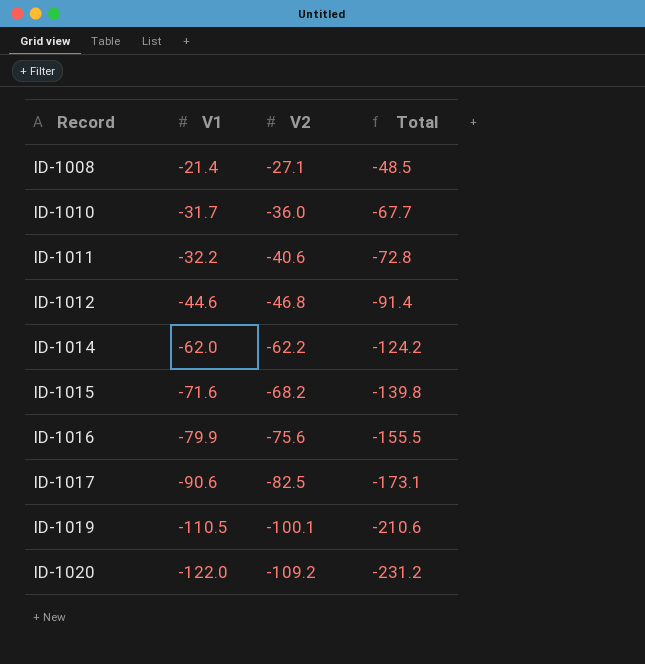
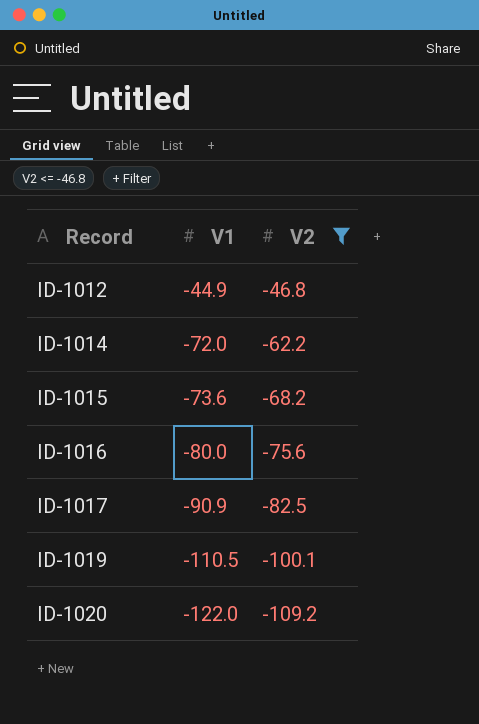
filter: none -> V2 <= -46.8
column Total | formula: [V1] + [V2] -> none
ID-1012 | V1: -44.6 -> -44.9
ID-1014 | V1: -62.0 -> -72.0
ID-1015 | V1: -71.6 -> -73.6
ID-1016 | V1: -79.9 -> -80.0
ID-1017 | V1: -90.6 -> -90.9

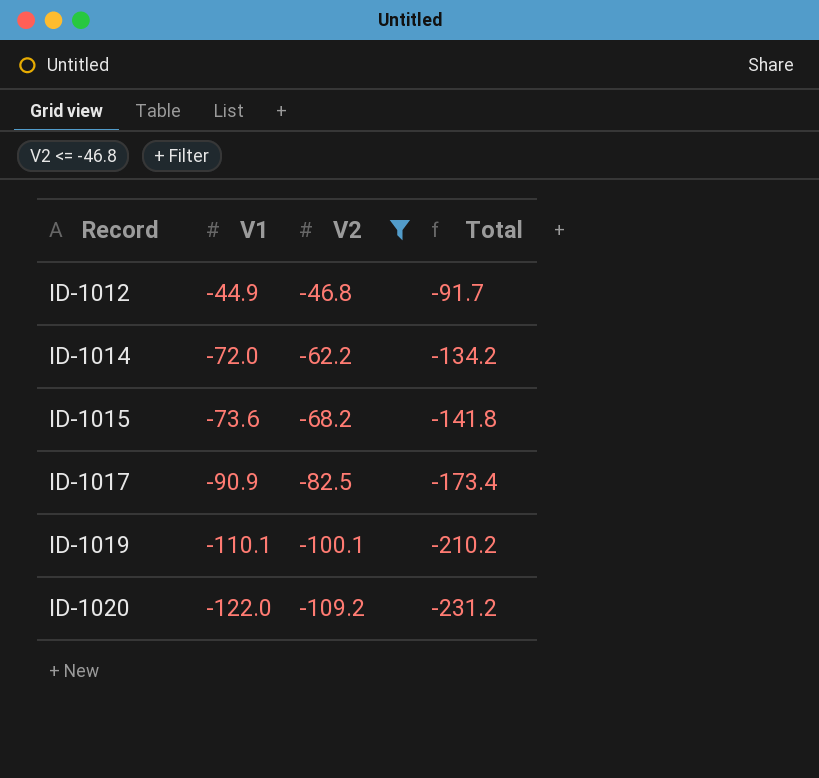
column Total | formula: none -> [V1] + [V2]
row ID-1016: -80.0 | -75.6 -> none
ID-1019 | V1: -110.5 -> -110.1

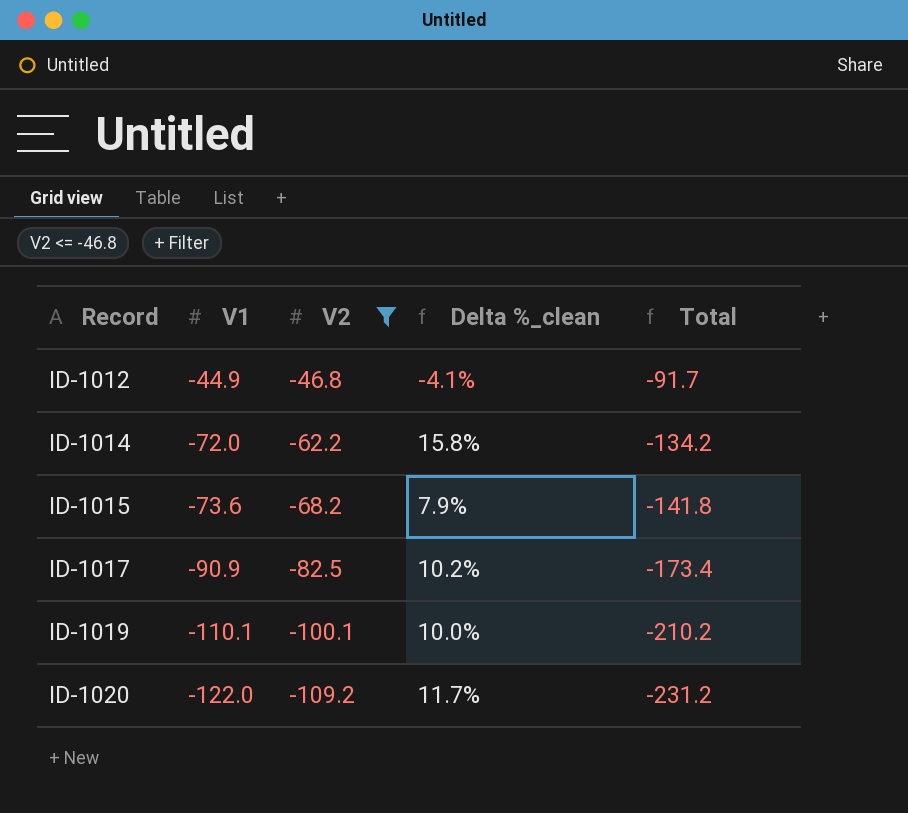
column Delta %_clean | formula: none -> ([V1] - [V2]) / [V2]

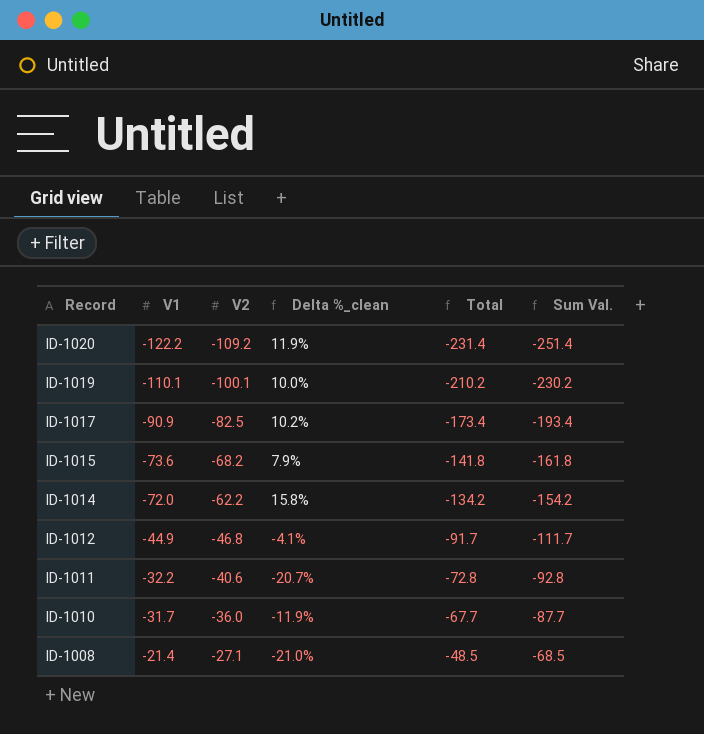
filter: V2 <= -46.8 -> none
row order: Record ascending -> Record descending
column Sum Val. | formula: none -> [Total] - 20
ID-1020 | V1: -122.0 -> -122.2
ID-1020 | Delta %_clean: 11.7% -> 11.9%
ID-1020 | Total: -231.2 -> -231.4

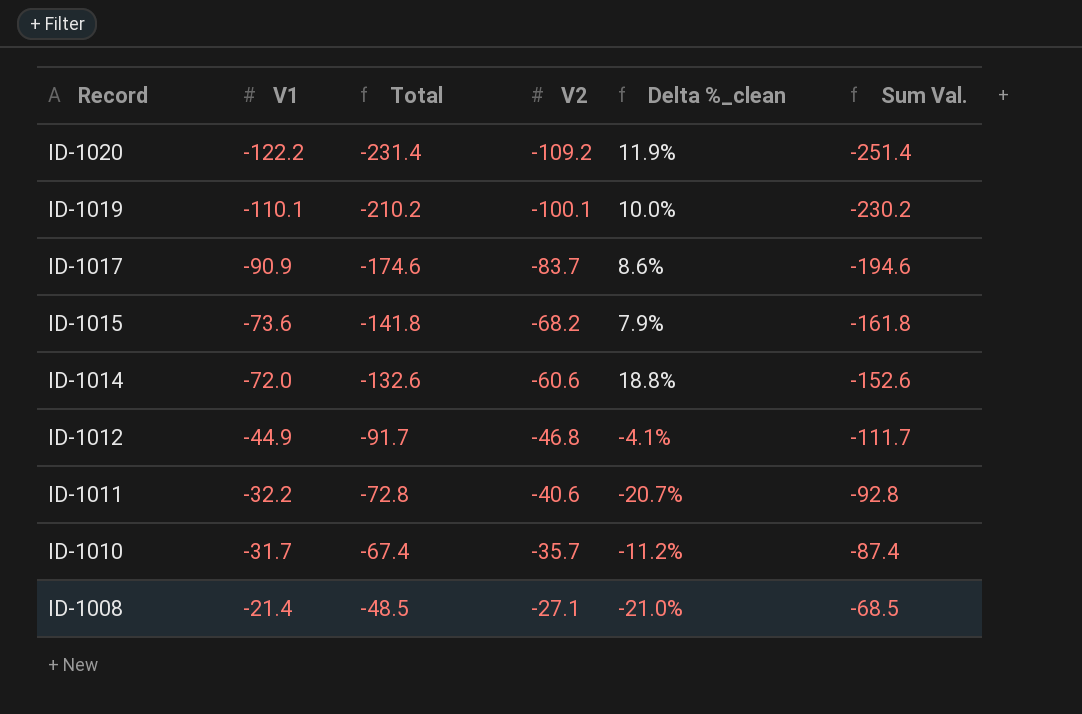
column Total | position: 5 -> 3
ID-1017 | Total: -173.4 -> -174.6
ID-1017 | V2: -82.5 -> -83.7
ID-1017 | Delta %_clean: 10.2% -> 8.6%
ID-1017 | Sum Val.: -193.4 -> -194.6
ID-1014 | Total: -134.2 -> -132.6
ID-1014 | V2: -62.2 -> -60.6
ID-1014 | Delta %_clean: 15.8% -> 18.8%
ID-1014 | Sum Val.: -154.2 -> -152.6
ID-1010 | Total: -67.7 -> -67.4
ID-1010 | V2: -36.0 -> -35.7
ID-1010 | Delta %_clean: -11.9% -> -11.2%
ID-1010 | Sum Val.: -87.7 -> -87.4

